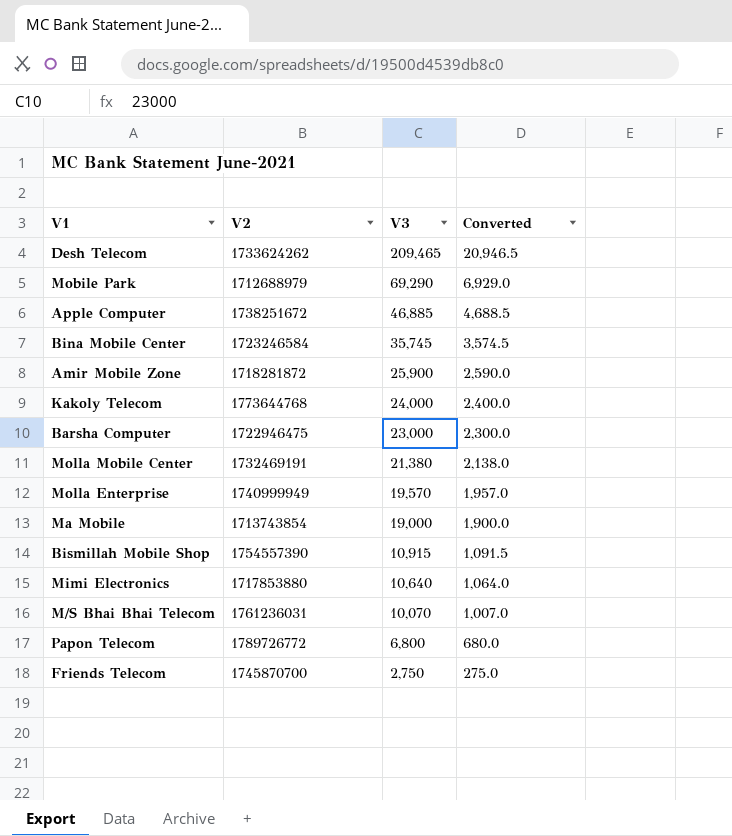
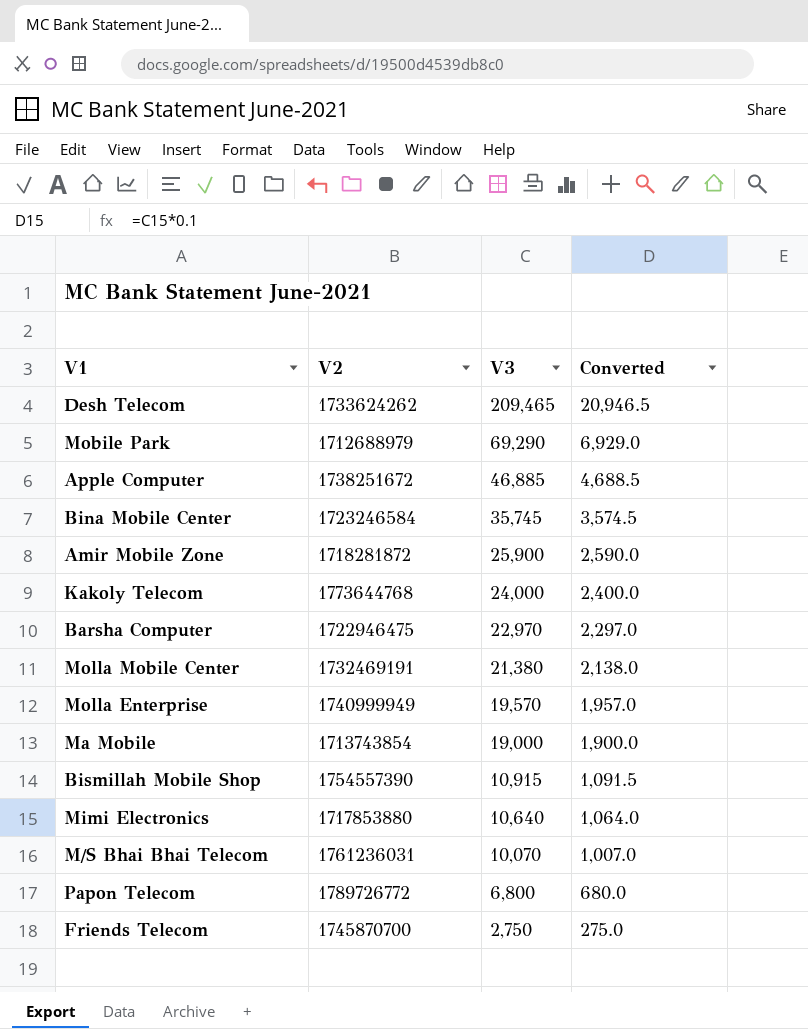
Barsha Computer | V3: 23,000 -> 22,970
Barsha Computer | Converted: 2,300.0 -> 2,297.0

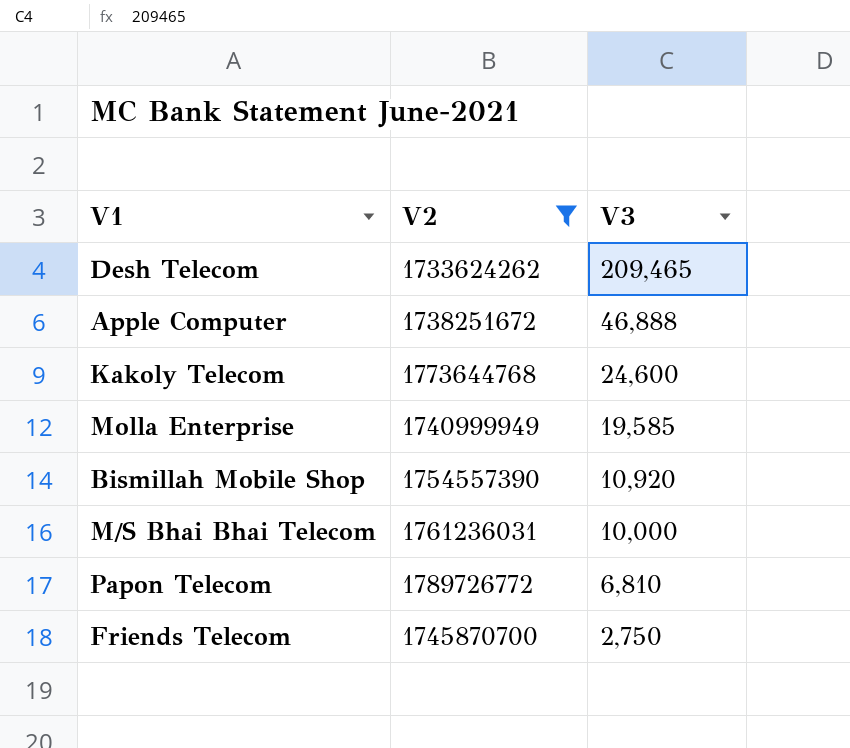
filter: none -> V2 >= 1733624262
column Converted | formula: [V3] * 0.1 -> none
Apple Computer | V3: 46,885 -> 46,888
Kakoly Telecom | V3: 24,000 -> 24,600
Molla Enterprise | V3: 19,570 -> 19,585
Bismillah Mobile Shop | V3: 10,915 -> 10,920
M/S Bhai Bhai Telecom | V3: 10,070 -> 10,000
Papon Telecom | V3: 6,800 -> 6,810

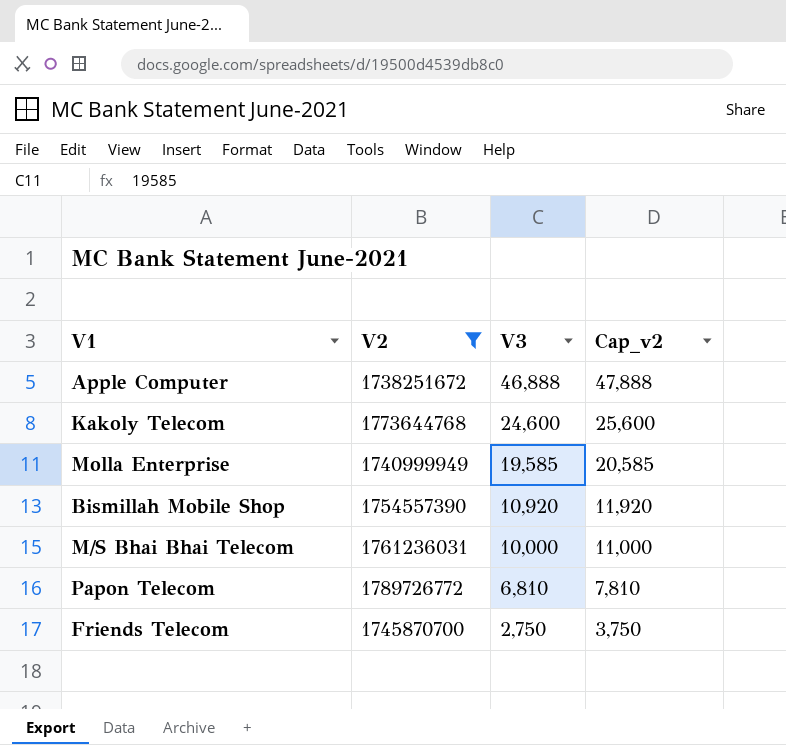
column Cap_v2 | formula: none -> [V3] + 1000
row Desh Telecom: 1733624262 | 209,465 -> none

